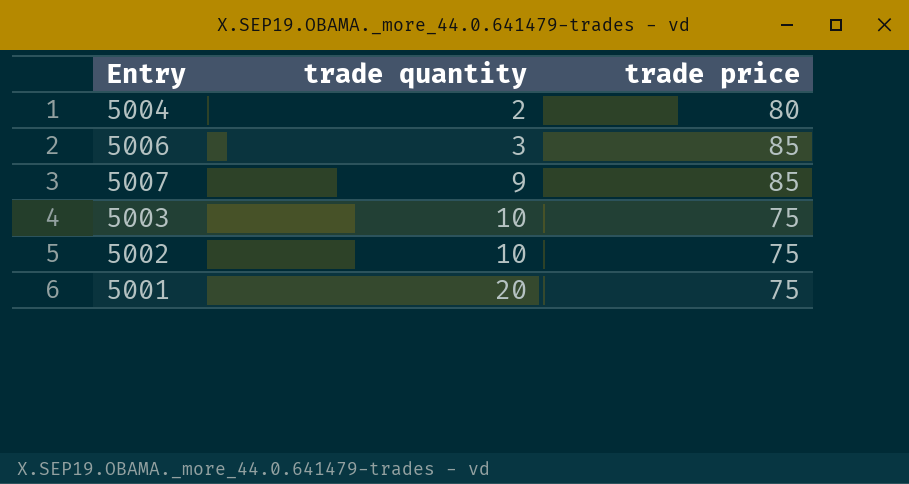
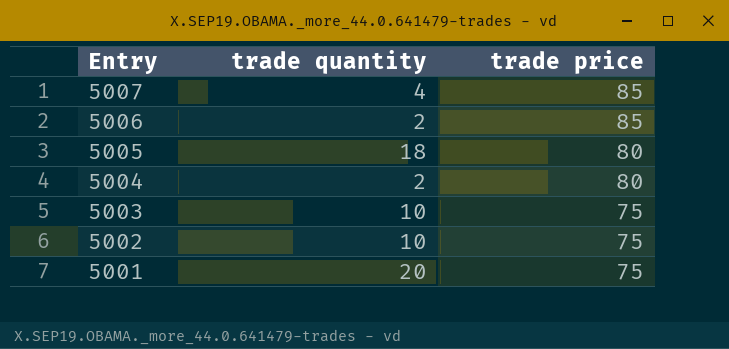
row order: trade quantity ascending -> Entry descending
5007 | trade quantity: 9 -> 4
5006 | trade quantity: 3 -> 2
row 5005: none -> 18 | 80

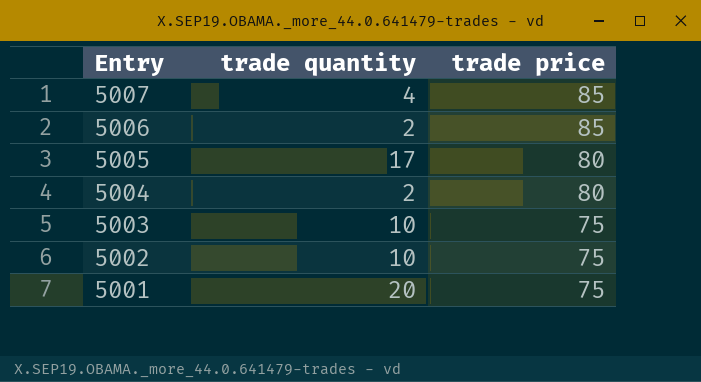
5005 | trade quantity: 18 -> 17

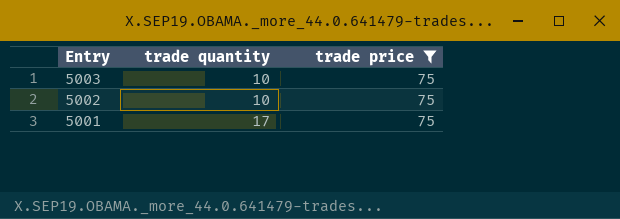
filter: none -> trade price = 75
5001 | trade quantity: 20 -> 17

